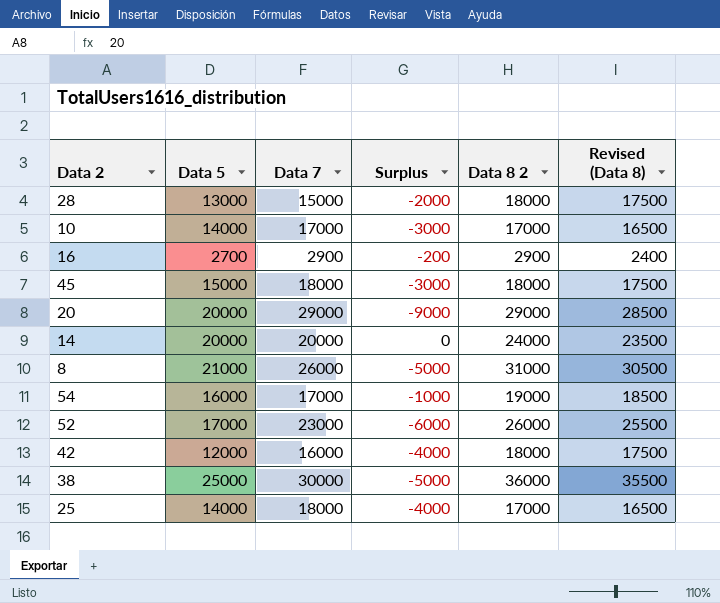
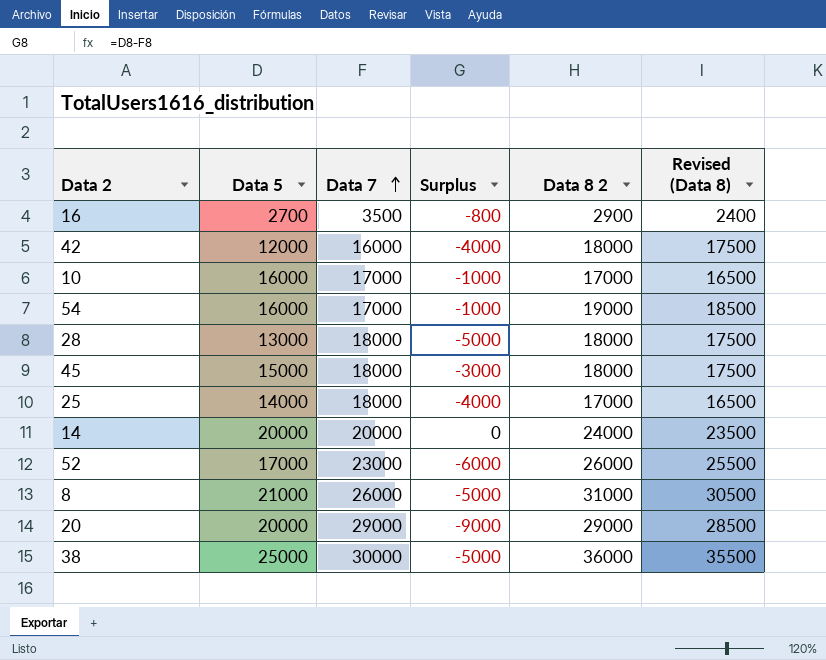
row order: none -> Data 7 ascending
16 | Data 7: 2900 -> 3500
16 | Surplus: -200 -> -800
10 | Data 5: 14000 -> 16000
10 | Surplus: -3000 -> -1000
28 | Data 7: 15000 -> 18000
28 | Surplus: -2000 -> -5000

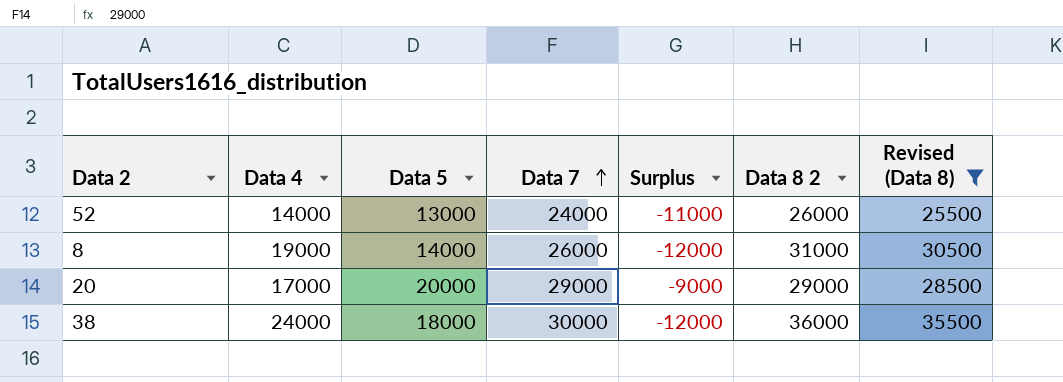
filter: none -> Revised (Data 8) >= 25500
column Data 4 | position: none -> 2
52 | Data 5: 17000 -> 13000
52 | Data 7: 23000 -> 24000
52 | Surplus: -6000 -> -11000
8 | Data 5: 21000 -> 14000
8 | Surplus: -5000 -> -12000
38 | Data 5: 25000 -> 18000
38 | Surplus: -5000 -> -12000

